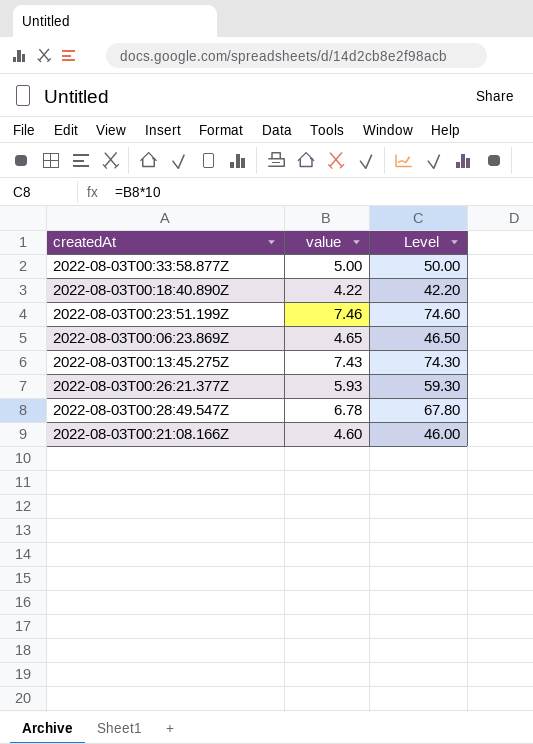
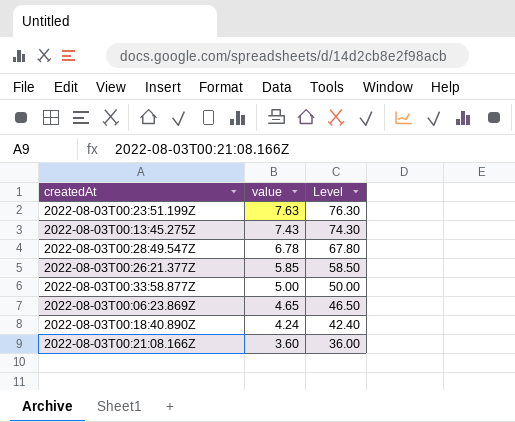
row order: none -> value descending
2022-08-03T00:23:51.199Z | value: 7.46 -> 7.63
2022-08-03T00:23:51.199Z | Level: 74.60 -> 76.30
2022-08-03T00:26:21.377Z | value: 5.93 -> 5.85
2022-08-03T00:26:21.377Z | Level: 59.30 -> 58.50
2022-08-03T00:18:40.890Z | value: 4.22 -> 4.24
2022-08-03T00:18:40.890Z | Level: 42.20 -> 42.40
2022-08-03T00:21:08.166Z | value: 4.60 -> 3.60
2022-08-03T00:21:08.166Z | Level: 46.00 -> 36.00

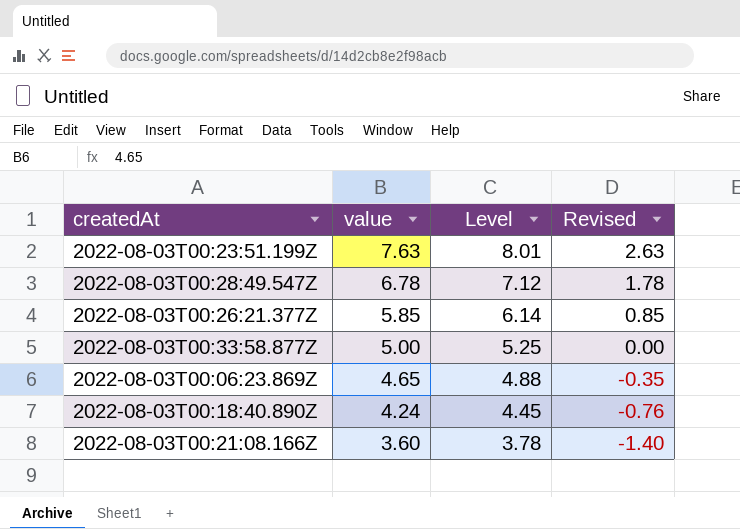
column Level | formula: [value] * 10 -> [value] * 1.05
column Revised | formula: none -> [value] - 5
row 2022-08-03T00:13:45.275Z: 7.43 | 74.30 -> none

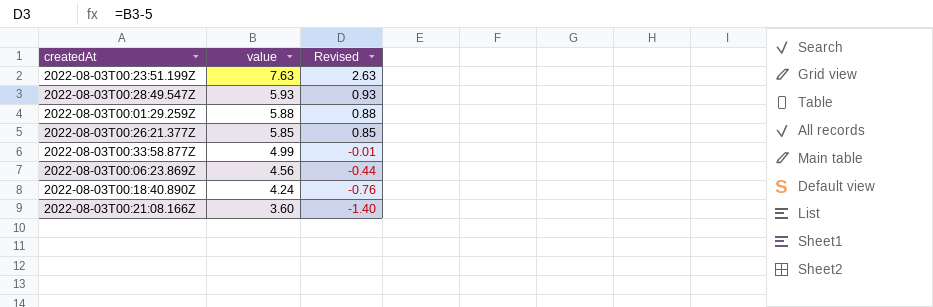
column Level | formula: [value] * 1.05 -> none
2022-08-03T00:28:49.547Z | value: 6.78 -> 5.93
2022-08-03T00:28:49.547Z | Revised: 1.78 -> 0.93
row 2022-08-03T00:01:29.259Z: none -> 5.88 | 0.88
2022-08-03T00:33:58.877Z | value: 5.00 -> 4.99
2022-08-03T00:33:58.877Z | Revised: 0.00 -> -0.01
2022-08-03T00:06:23.869Z | value: 4.65 -> 4.56
2022-08-03T00:06:23.869Z | Revised: -0.35 -> -0.44

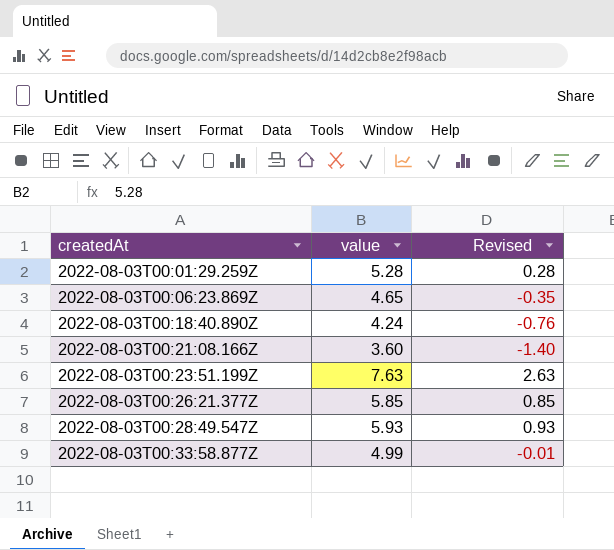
row order: value descending -> createdAt ascending
2022-08-03T00:01:29.259Z | value: 5.88 -> 5.28
2022-08-03T00:01:29.259Z | Revised: 0.88 -> 0.28
2022-08-03T00:06:23.869Z | value: 4.56 -> 4.65
2022-08-03T00:06:23.869Z | Revised: -0.44 -> -0.35

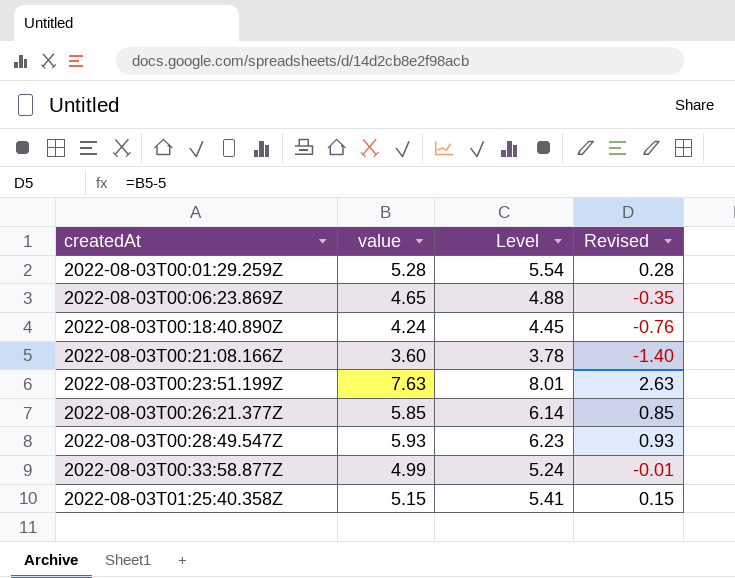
column Level | formula: none -> [value] * 1.05
row 2022-08-03T01:25:40.358Z: none -> 5.15 | 5.41 | 0.15

